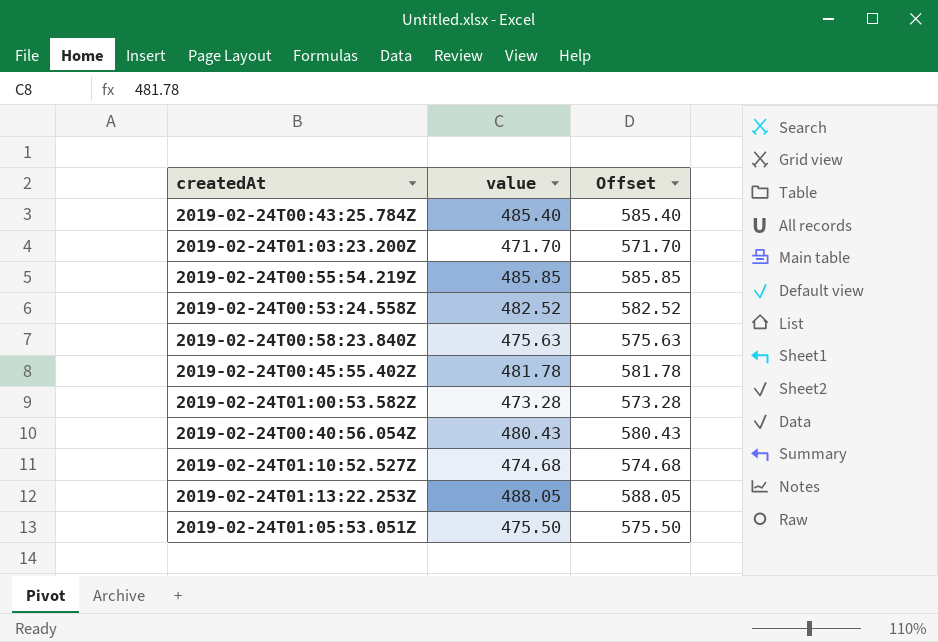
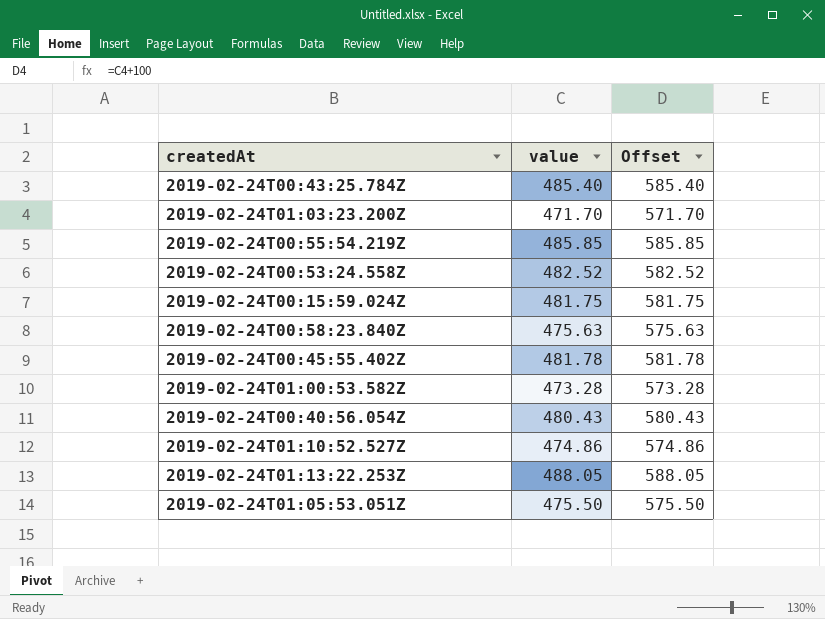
row 2019-02-24T00:15:59.024Z: none -> 481.75 | 581.75
2019-02-24T01:10:52.527Z | value: 474.68 -> 474.86
2019-02-24T01:10:52.527Z | Offset: 574.68 -> 574.86

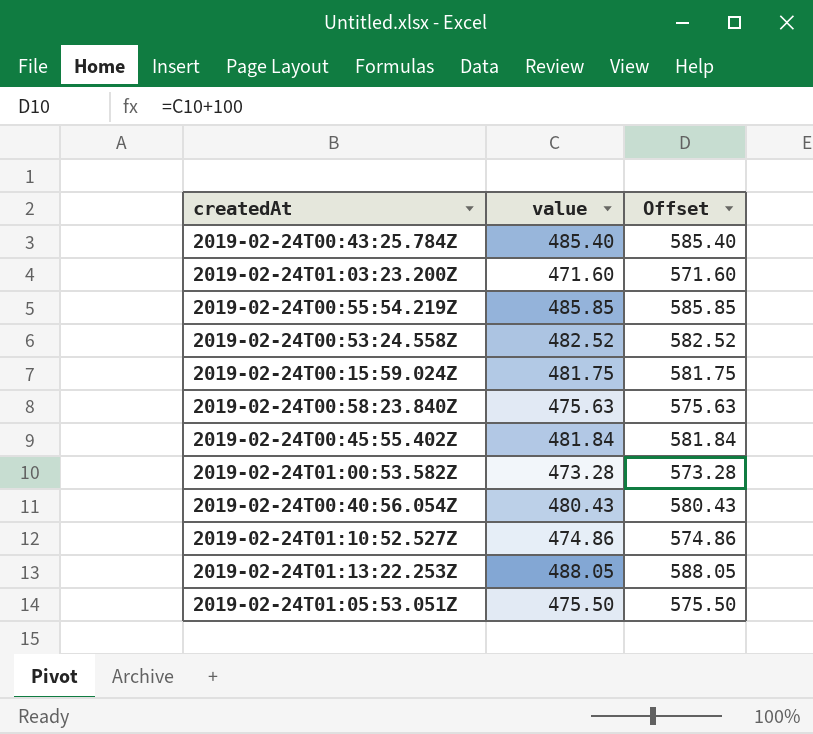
2019-02-24T01:03:23.200Z | value: 471.70 -> 471.60
2019-02-24T01:03:23.200Z | Offset: 571.70 -> 571.60
2019-02-24T00:45:55.402Z | value: 481.78 -> 481.84
2019-02-24T00:45:55.402Z | Offset: 581.78 -> 581.84

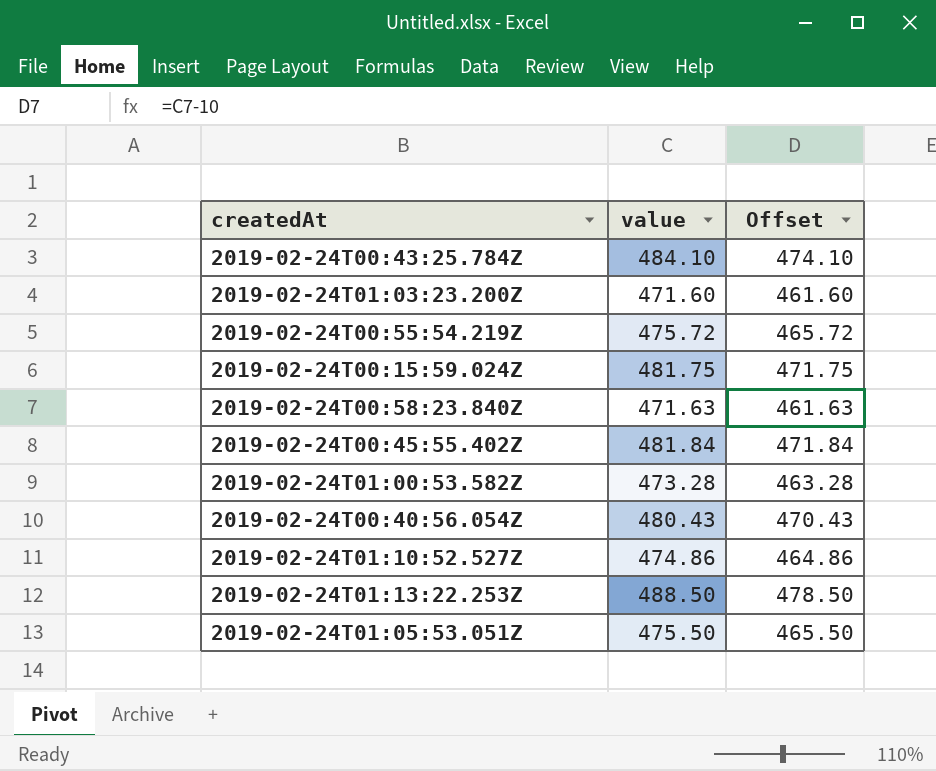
column Offset | formula: [value] + 100 -> [value] - 10
row 2019-02-24T00:53:24.558Z: 482.52 | 582.52 -> none
2019-02-24T00:43:25.784Z | value: 485.40 -> 484.10
2019-02-24T00:55:54.219Z | value: 485.85 -> 475.72
2019-02-24T00:58:23.840Z | value: 475.63 -> 471.63
2019-02-24T01:13:22.253Z | value: 488.05 -> 488.50

